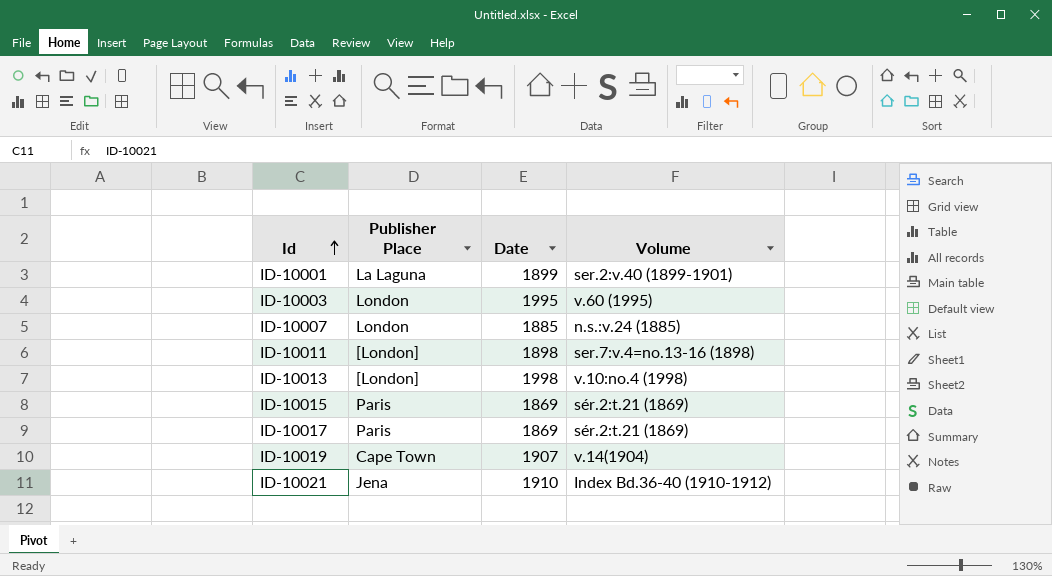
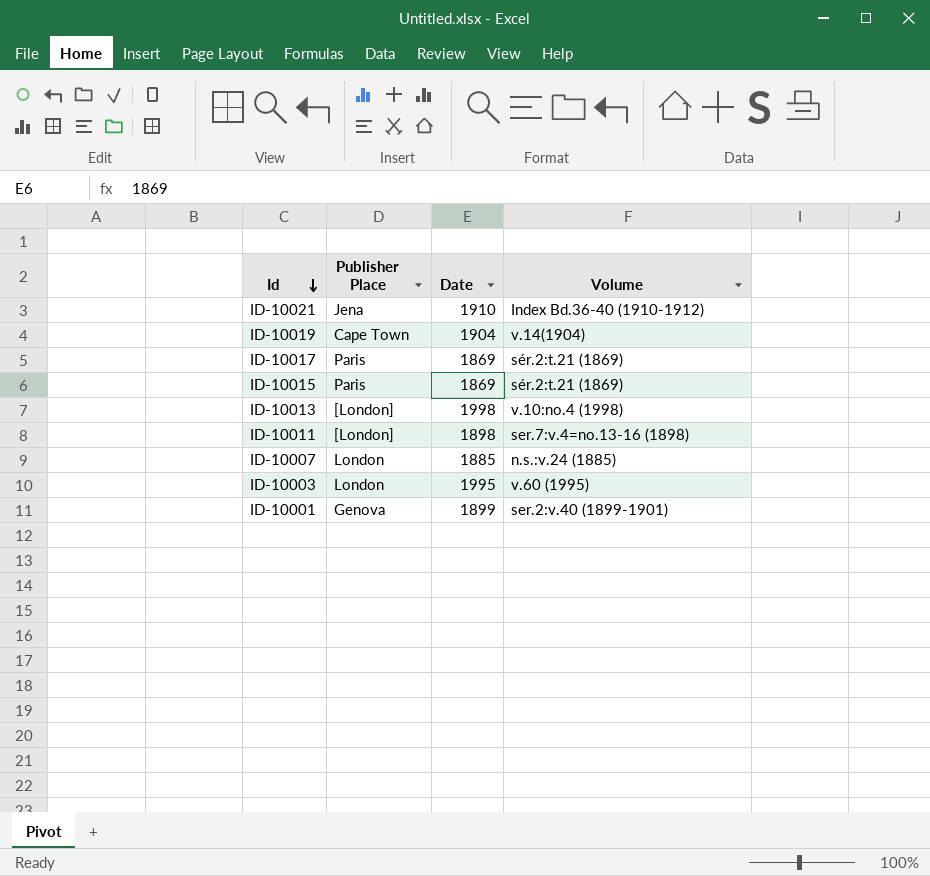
row order: Id ascending -> Id descending
ID-10019 | Date: 1907 -> 1904
ID-10001 | Publisher Place: La Laguna -> Genova

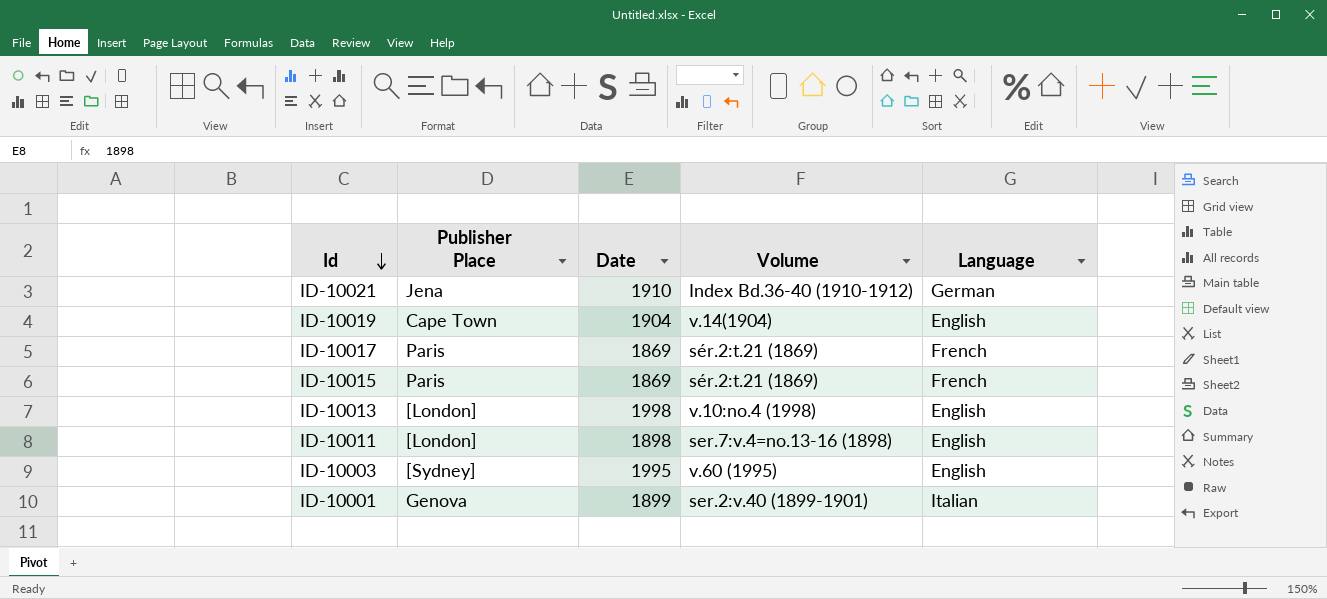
column Language | position: none -> 5
row ID-10007: London | 1885 | n.s.:v.24 (1885) -> none
ID-10003 | Publisher Place: London -> [Sydney]

